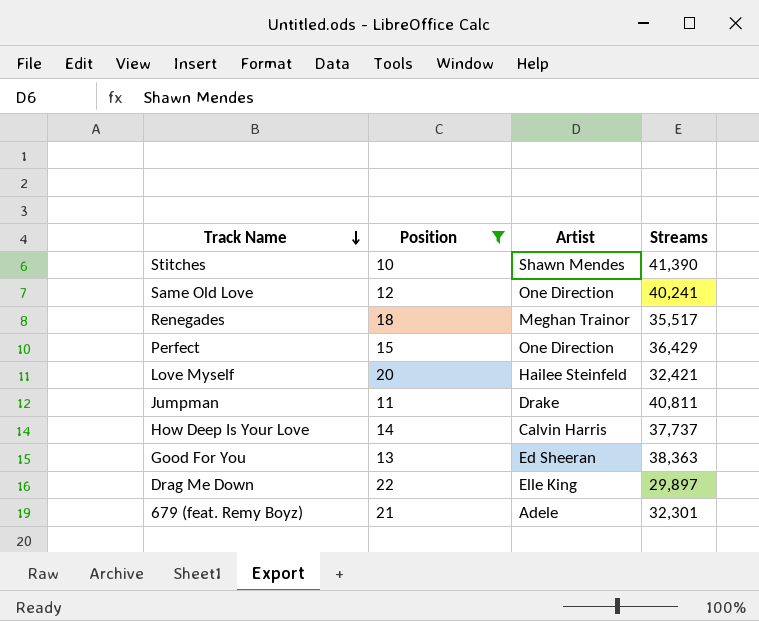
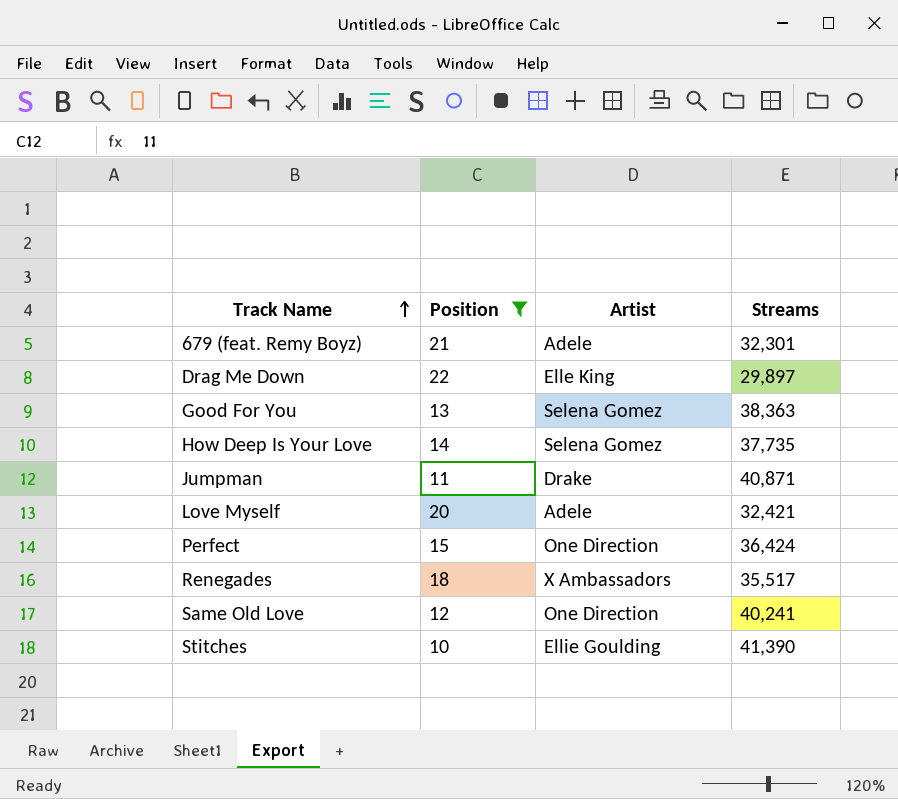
row order: Track Name descending -> Track Name ascending
Good For You | Artist: Ed Sheeran -> Selena Gomez
How Deep Is Your Love | Artist: Calvin Harris -> Selena Gomez
How Deep Is Your Love | Streams: 37,737 -> 37,735
Jumpman | Streams: 40,811 -> 40,871
Love Myself | Artist: Hailee Steinfeld -> Adele
Perfect | Streams: 36,429 -> 36,424
Renegades | Artist: Meghan Trainor -> X Ambassadors
Stitches | Artist: Shawn Mendes -> Ellie Goulding

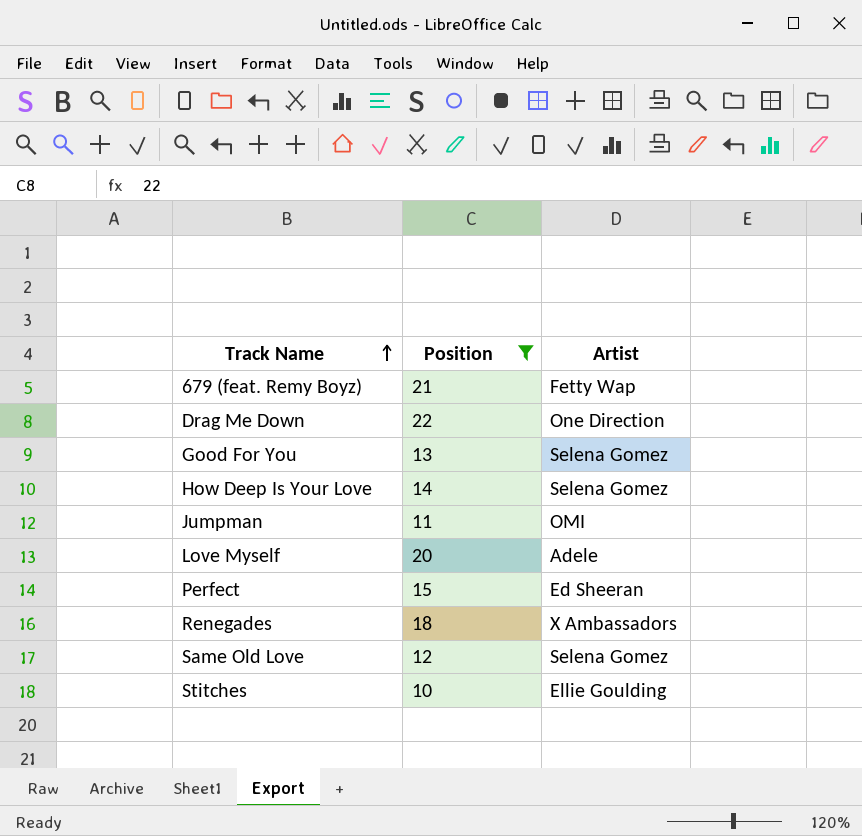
column Streams | position: 4 -> none
679 (feat. Remy Boyz) | Artist: Adele -> Fetty Wap
Drag Me Down | Artist: Elle King -> One Direction
Jumpman | Artist: Drake -> OMI
Perfect | Artist: One Direction -> Ed Sheeran
Same Old Love | Artist: One Direction -> Selena Gomez

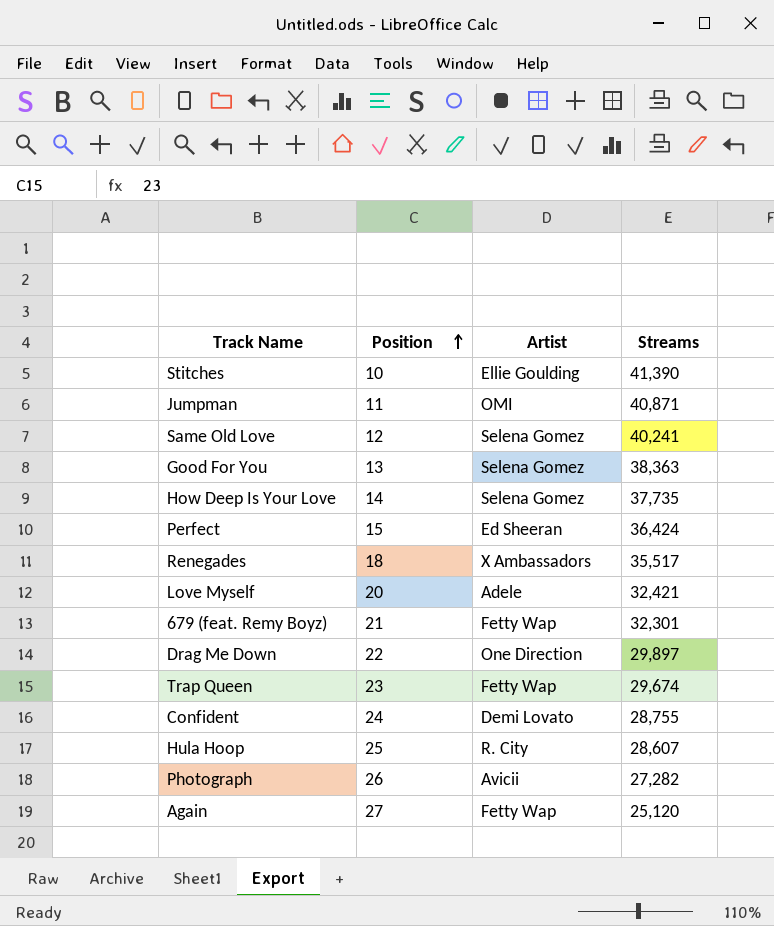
filter: Position <= 22 -> none
row order: Track Name ascending -> Position ascending
column Streams | position: none -> 4

